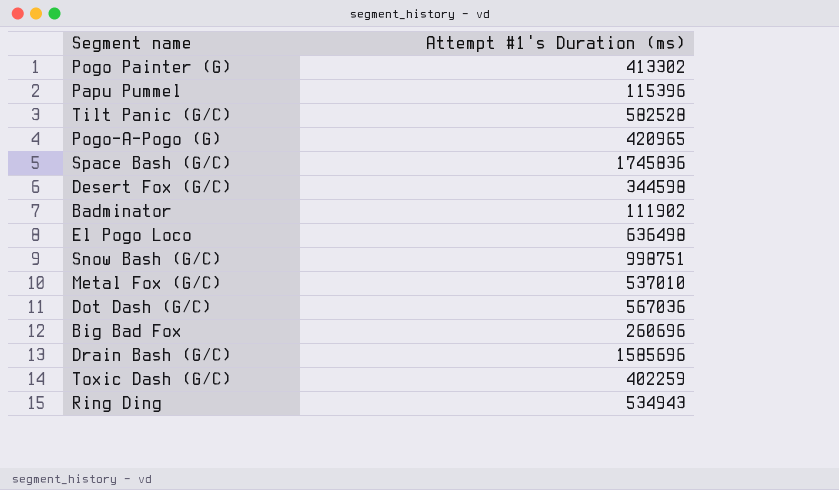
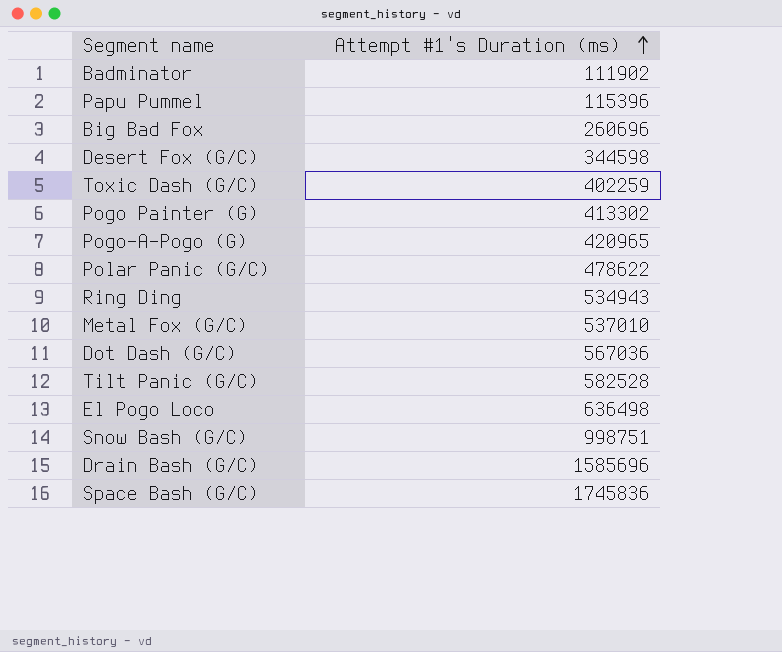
row order: none -> Attempt #1's Duration (ms) ascending
row Polar Panic (G/C): none -> 478622

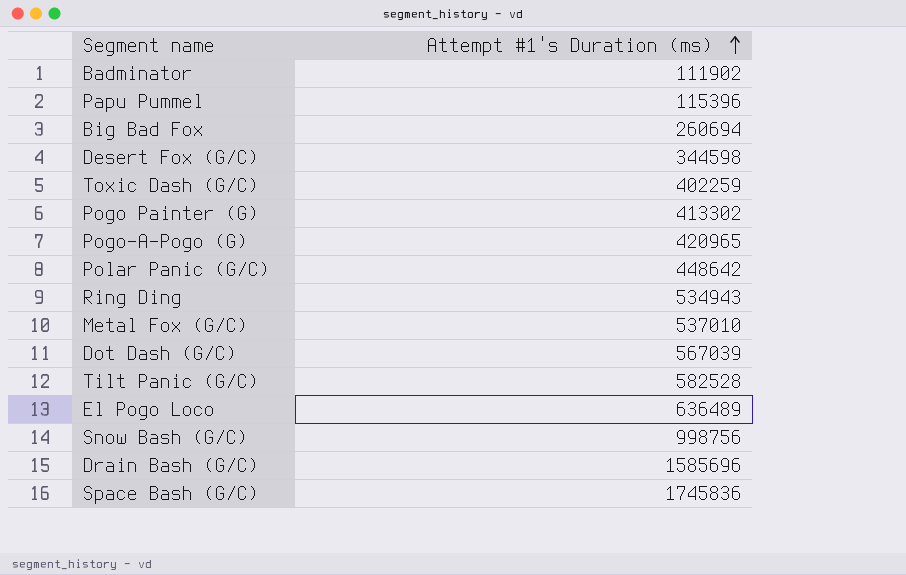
Big Bad Fox | Attempt #1's Duration (ms): 260696 -> 260694
Polar Panic (G/C) | Attempt #1's Duration (ms): 478622 -> 448642
Dot Dash (G/C) | Attempt #1's Duration (ms): 567036 -> 567039
El Pogo Loco | Attempt #1's Duration (ms): 636498 -> 636489
Snow Bash (G/C) | Attempt #1's Duration (ms): 998751 -> 998756

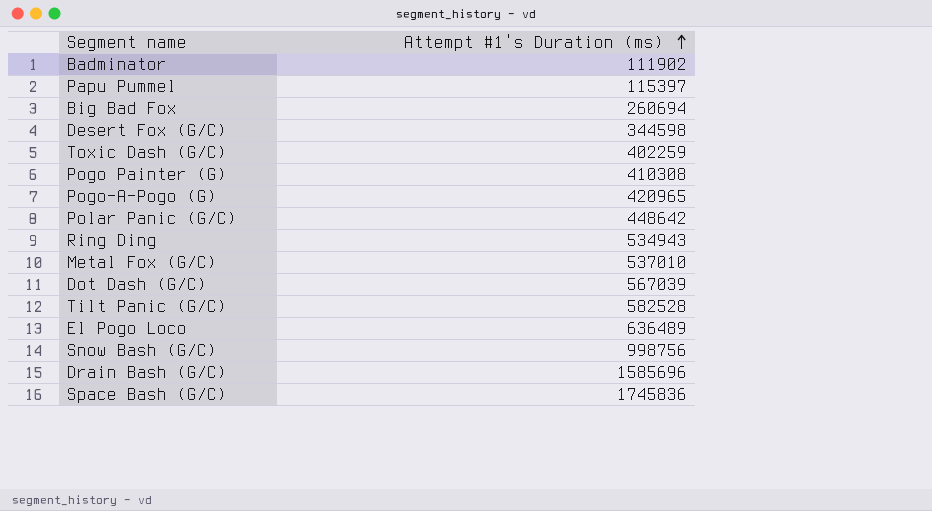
Papu Pummel | Attempt #1's Duration (ms): 115396 -> 115397
Pogo Painter (G) | Attempt #1's Duration (ms): 413302 -> 410308

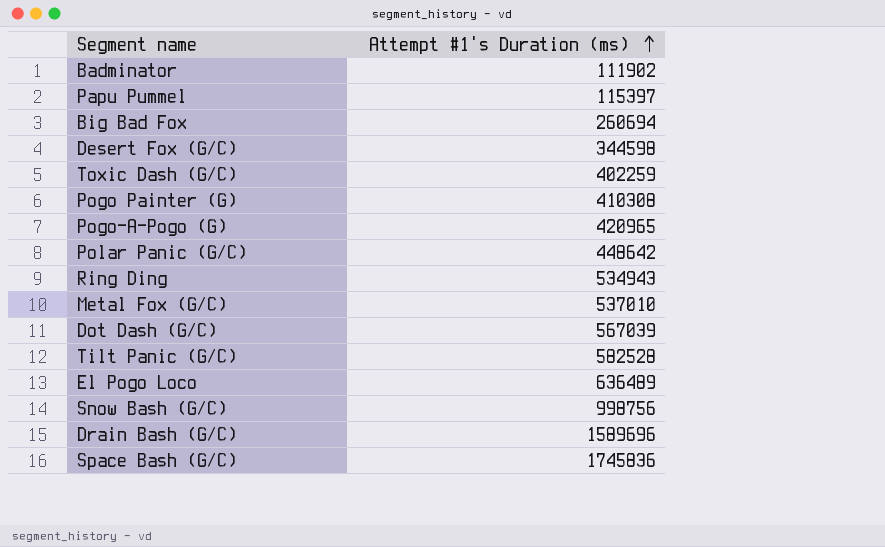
Drain Bash (G/C) | Attempt #1's Duration (ms): 1585696 -> 1589696

